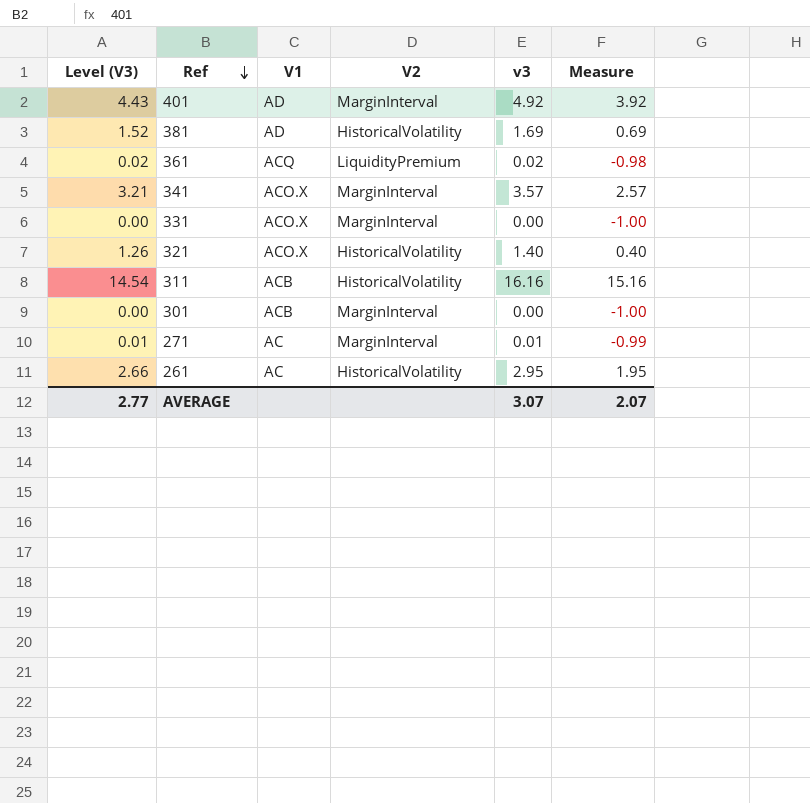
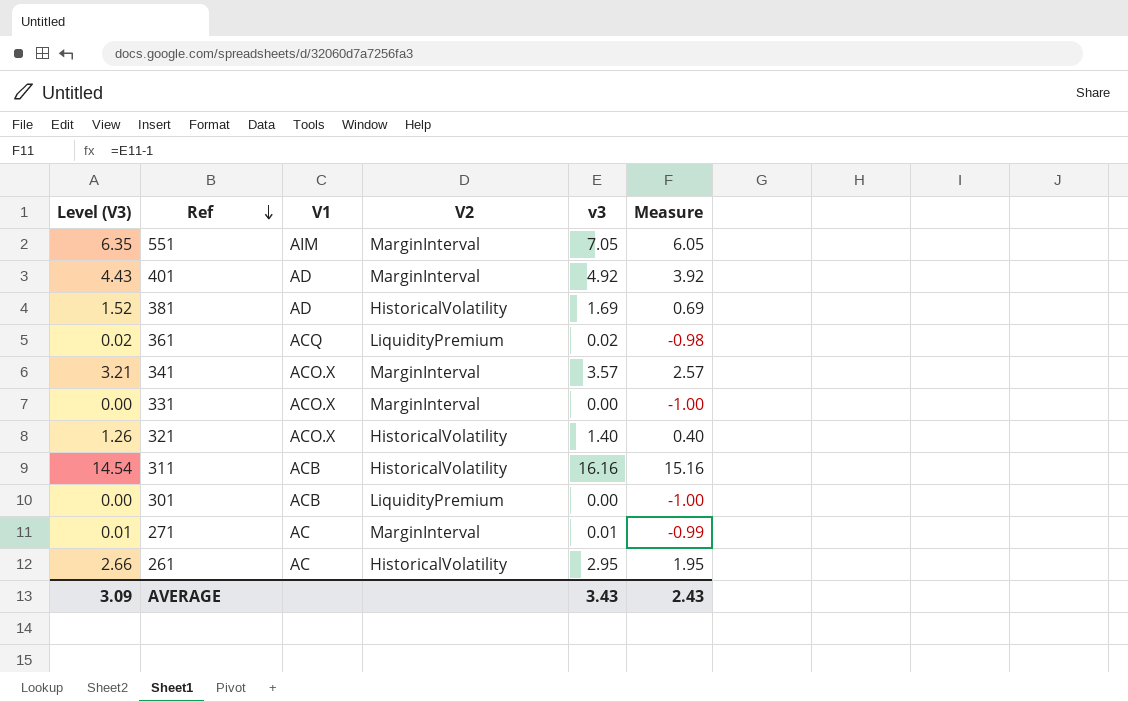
row 551: none -> 6.35 | AIM | MarginInterval | 7.05 | 6.05
301 | V2: MarginInterval -> LiquidityPremium
AVERAGE | Level (V3): 2.77 -> 3.09
AVERAGE | v3: 3.07 -> 3.43
AVERAGE | Measure: 2.07 -> 2.43

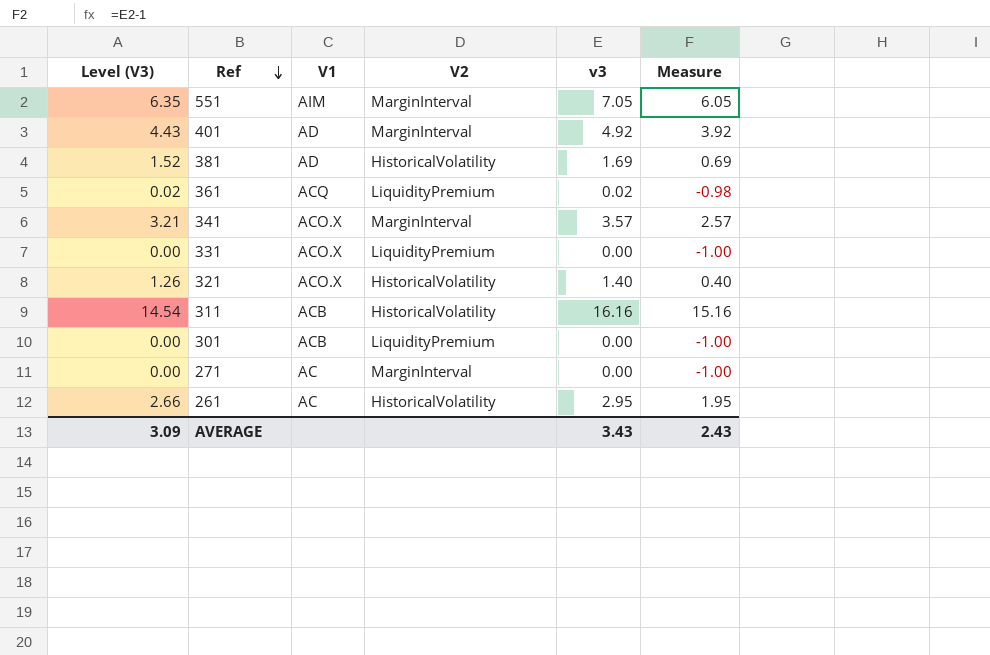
331 | V2: MarginInterval -> LiquidityPremium
271 | Level (V3): 0.01 -> 0.00
271 | v3: 0.01 -> 0.00
271 | Measure: -0.99 -> -1.00

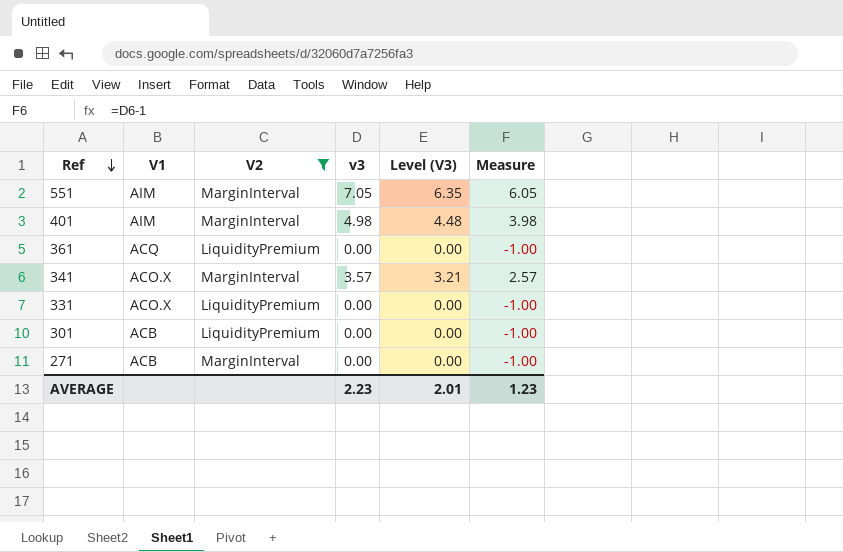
filter: none -> V2 != HistoricalVolatility
column Level (V3) | position: 1 -> 5
401 | V1: AD -> AIM
401 | v3: 4.92 -> 4.98
401 | Level (V3): 4.43 -> 4.48
401 | Measure: 3.92 -> 3.98
361 | v3: 0.02 -> 0.00
361 | Level (V3): 0.02 -> 0.00
361 | Measure: -0.98 -> -1.00
271 | V1: AC -> ACB
AVERAGE | v3: 3.43 -> 2.23
AVERAGE | Level (V3): 3.09 -> 2.01
AVERAGE | Measure: 2.43 -> 1.23

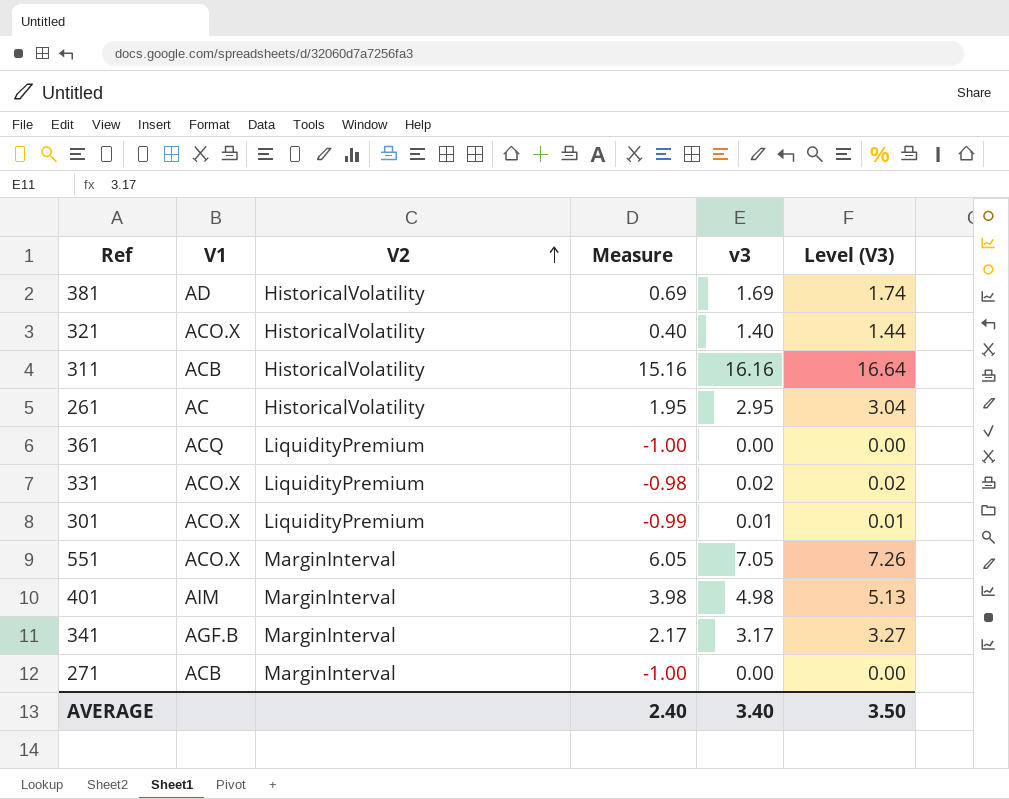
filter: V2 != HistoricalVolatility -> none
row order: Ref descending -> V2 ascending
column Measure | position: 6 -> 4
column Level (V3) | formula: [v3] * 0.9 -> [v3] * 1.03
331 | Measure: -1.00 -> -0.98
331 | v3: 0.00 -> 0.02
301 | V1: ACB -> ACO.X
301 | Measure: -1.00 -> -0.99
301 | v3: 0.00 -> 0.01
551 | V1: AIM -> ACO.X
341 | V1: ACO.X -> AGF.B
341 | Measure: 2.57 -> 2.17
341 | v3: 3.57 -> 3.17
AVERAGE | Measure: 1.23 -> 2.40
AVERAGE | v3: 2.23 -> 3.40
AVERAGE | Level (V3): 2.01 -> 3.50

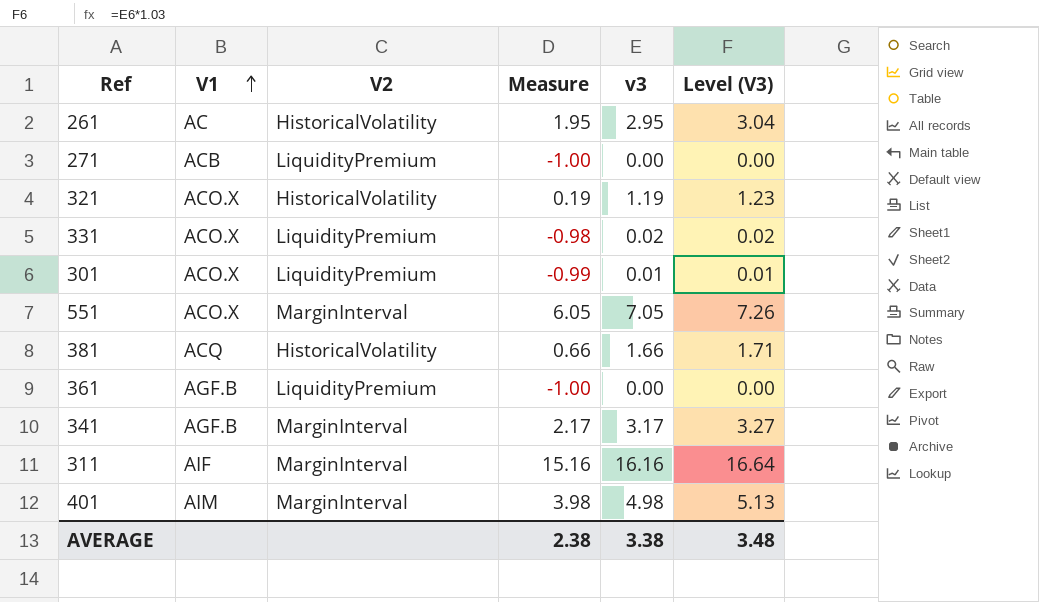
row order: V2 ascending -> V1 ascending
271 | V2: MarginInterval -> LiquidityPremium
321 | Measure: 0.40 -> 0.19
321 | v3: 1.40 -> 1.19
321 | Level (V3): 1.44 -> 1.23
381 | V1: AD -> ACQ
381 | Measure: 0.69 -> 0.66
381 | v3: 1.69 -> 1.66
381 | Level (V3): 1.74 -> 1.71
361 | V1: ACQ -> AGF.B
311 | V1: ACB -> AIF
311 | V2: HistoricalVolatility -> MarginInterval
AVERAGE | Measure: 2.40 -> 2.38
AVERAGE | v3: 3.40 -> 3.38
AVERAGE | Level (V3): 3.50 -> 3.48

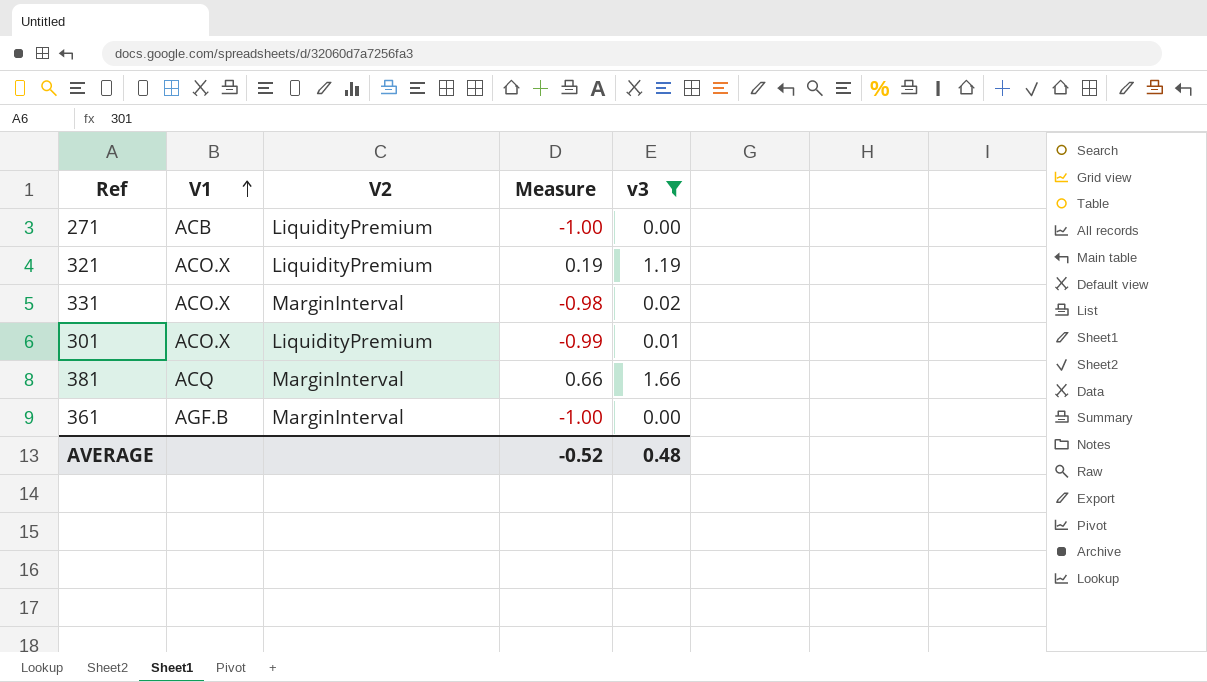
filter: none -> v3 <= 1.66
column Level (V3) | formula: [v3] * 1.03 -> none
321 | V2: HistoricalVolatility -> LiquidityPremium
331 | V2: LiquidityPremium -> MarginInterval
381 | V2: HistoricalVolatility -> MarginInterval
361 | V2: LiquidityPremium -> MarginInterval
AVERAGE | Measure: 2.38 -> -0.52
AVERAGE | v3: 3.38 -> 0.48

